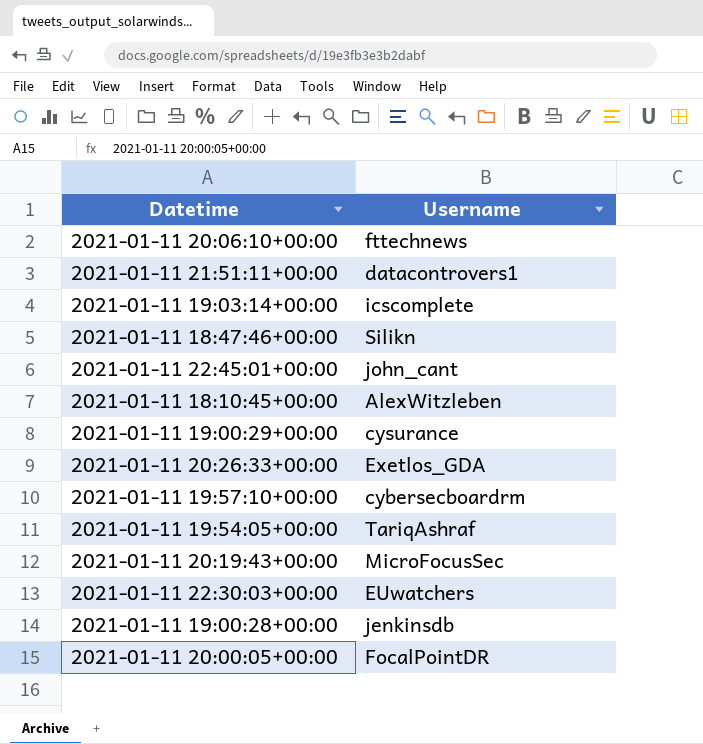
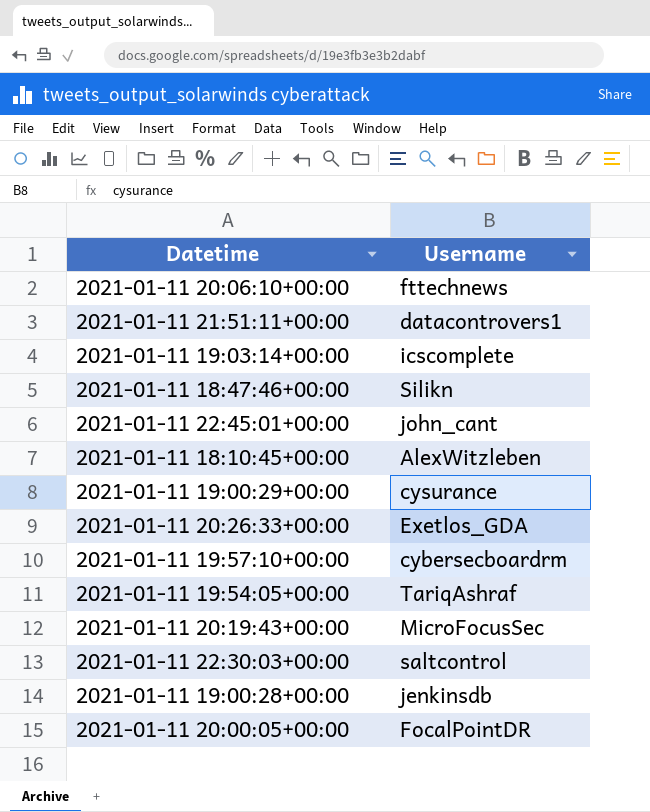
2021-01-11 22:30:03+00:00 | Username: EUwatchers -> saltcontrol

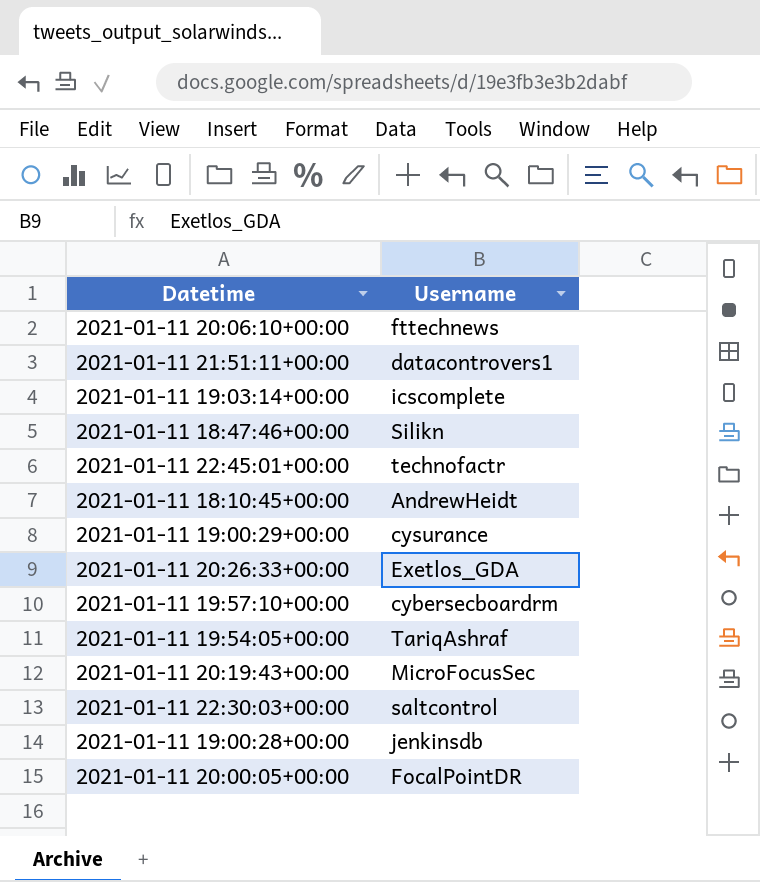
2021-01-11 22:45:01+00:00 | Username: john_cant -> technofactr
2021-01-11 18:10:45+00:00 | Username: AlexWitzleben -> AndrewHeidt

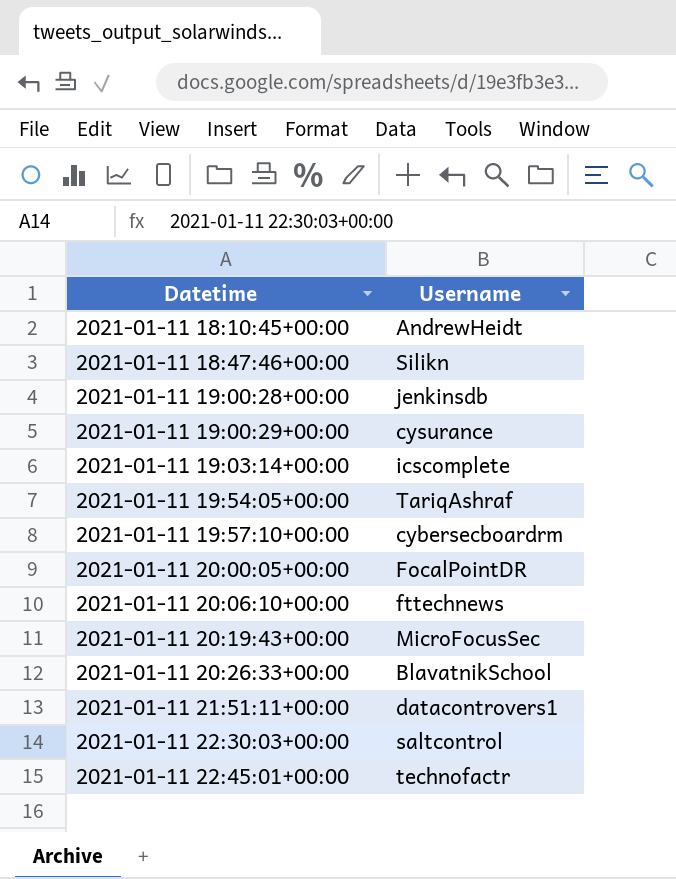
row order: none -> Datetime ascending
2021-01-11 20:26:33+00:00 | Username: Exetlos_GDA -> BlavatnikSchool

